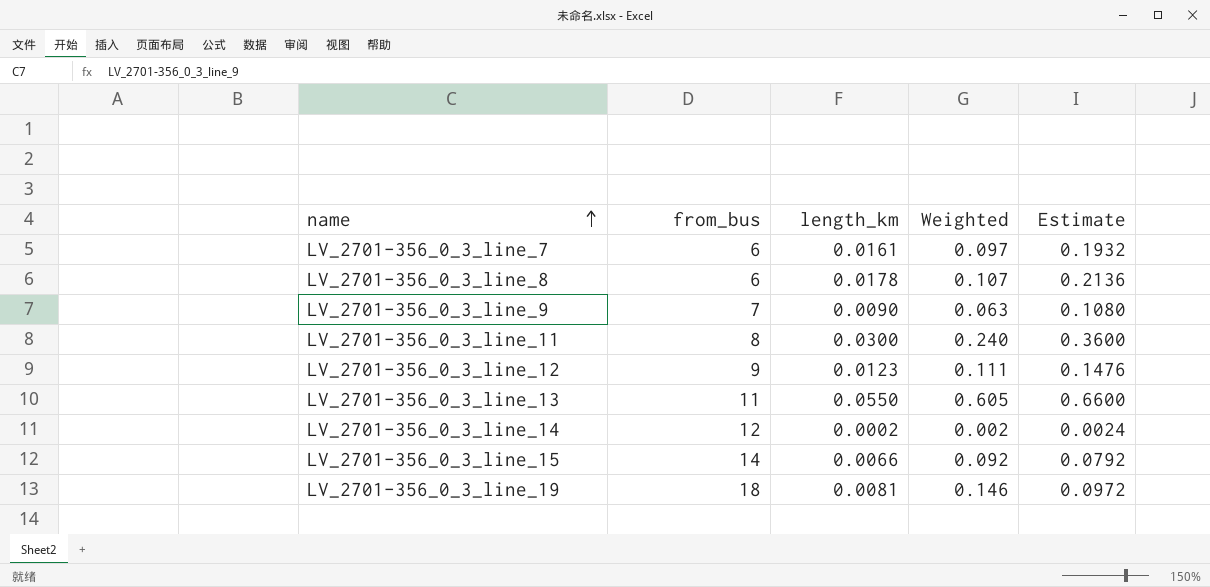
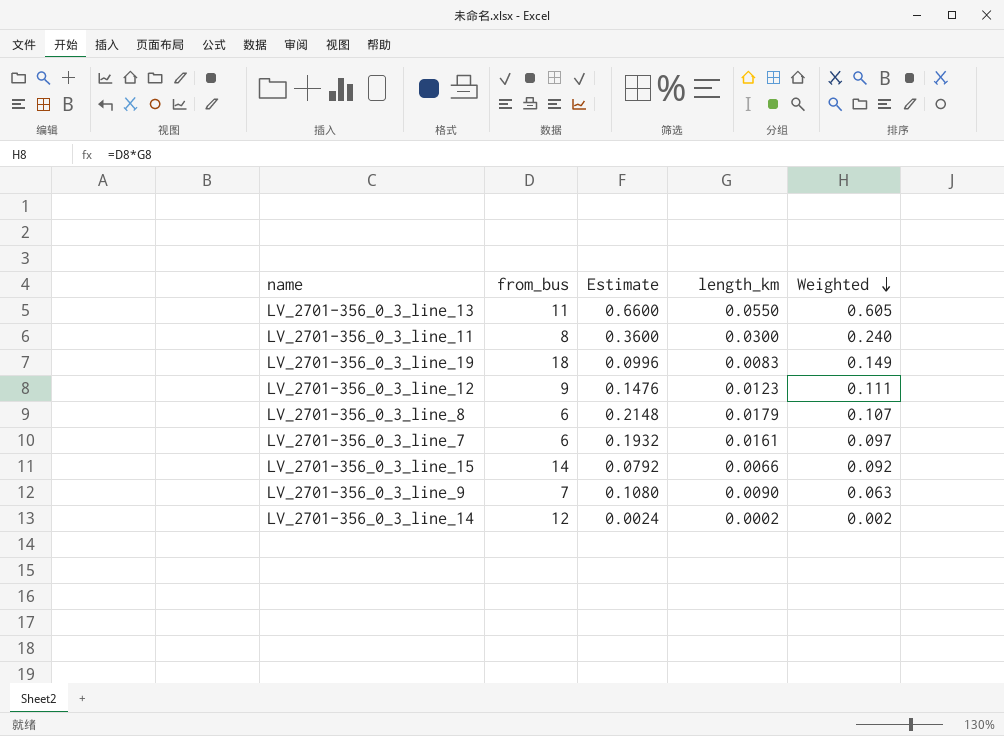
row order: name ascending -> Weighted descending
column Estimate | position: 5 -> 3
LV_2701-356_0_3_line_19 | Estimate: 0.0972 -> 0.0996
LV_2701-356_0_3_line_19 | length_km: 0.0081 -> 0.0083
LV_2701-356_0_3_line_19 | Weighted: 0.146 -> 0.149
LV_2701-356_0_3_line_8 | Estimate: 0.2136 -> 0.2148
LV_2701-356_0_3_line_8 | length_km: 0.0178 -> 0.0179

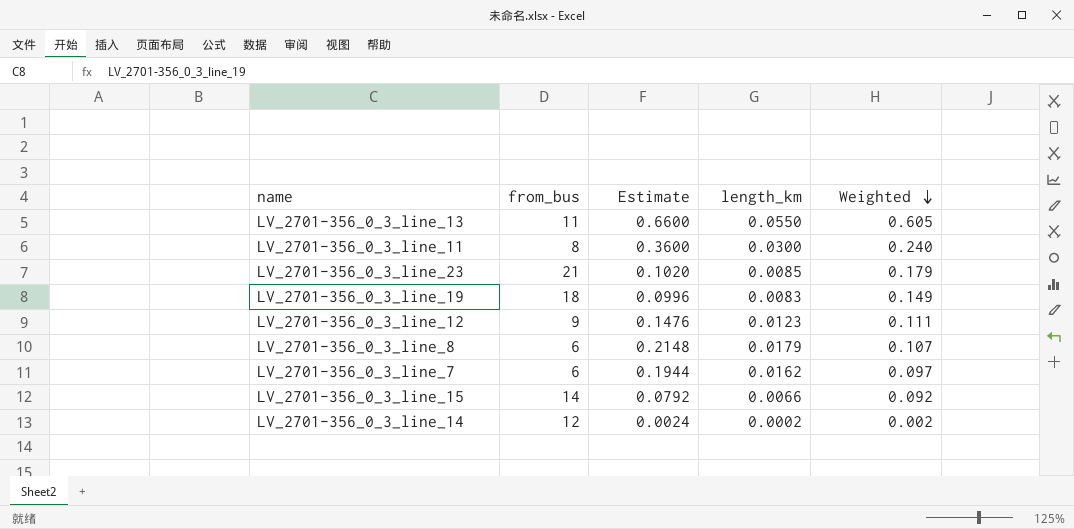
row LV_2701-356_0_3_line_9: 7 | 0.1080 | 0.0090 | 0.063 -> none
row LV_2701-356_0_3_line_23: none -> 21 | 0.1020 | 0.0085 | 0.179
LV_2701-356_0_3_line_7 | Estimate: 0.1932 -> 0.1944
LV_2701-356_0_3_line_7 | length_km: 0.0161 -> 0.0162

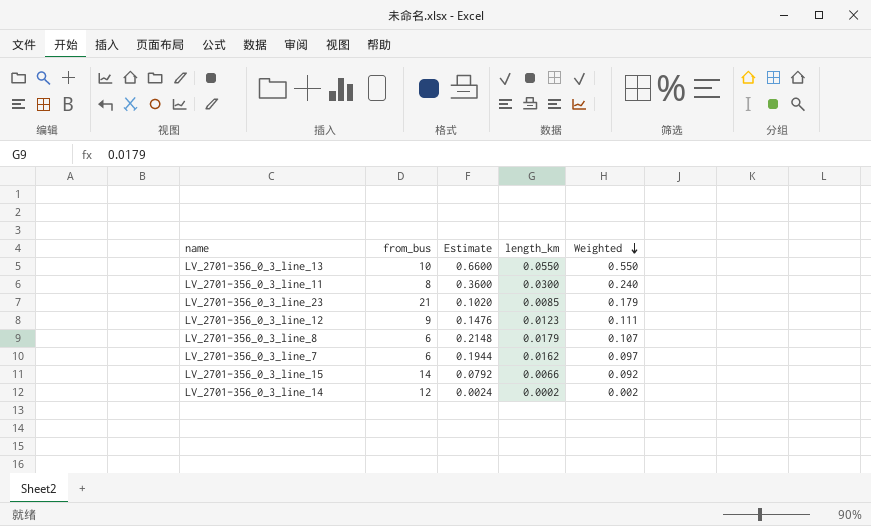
row LV_2701-356_0_3_line_19: 18 | 0.0996 | 0.0083 | 0.149 -> none
LV_2701-356_0_3_line_13 | from_bus: 11 -> 10
LV_2701-356_0_3_line_13 | Weighted: 0.605 -> 0.550

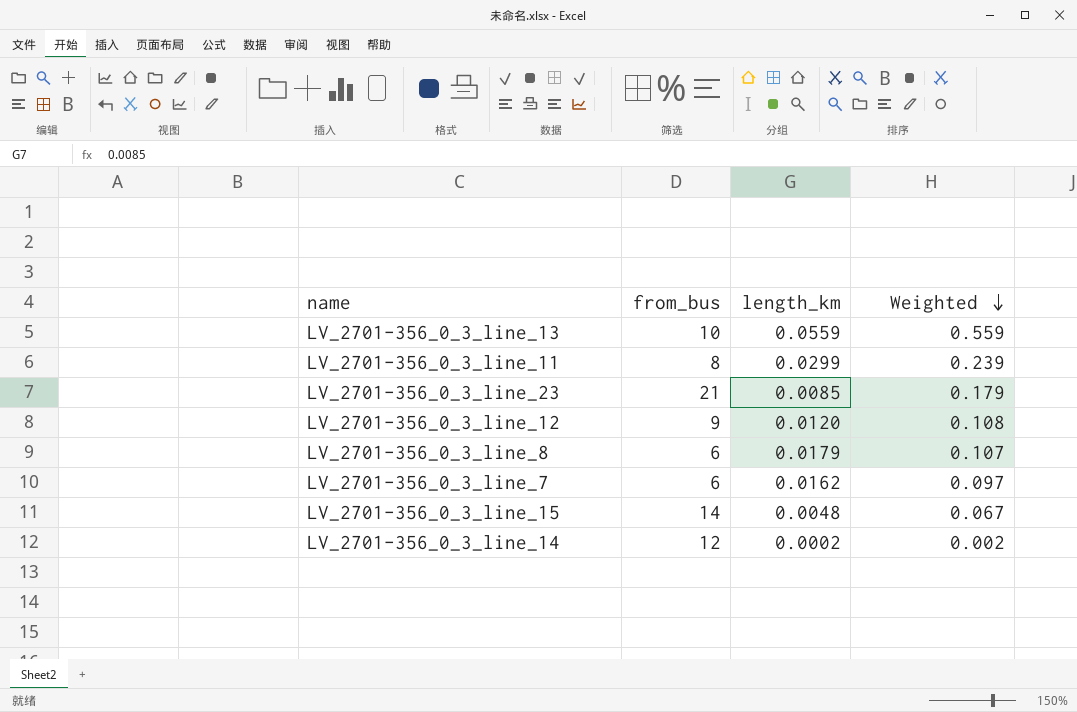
column Estimate | formula: [length_km] * 12 -> none
LV_2701-356_0_3_line_13 | length_km: 0.0550 -> 0.0559
LV_2701-356_0_3_line_13 | Weighted: 0.550 -> 0.559
LV_2701-356_0_3_line_11 | length_km: 0.0300 -> 0.0299
LV_2701-356_0_3_line_11 | Weighted: 0.240 -> 0.239
LV_2701-356_0_3_line_12 | length_km: 0.0123 -> 0.0120
LV_2701-356_0_3_line_12 | Weighted: 0.111 -> 0.108
LV_2701-356_0_3_line_15 | length_km: 0.0066 -> 0.0048
LV_2701-356_0_3_line_15 | Weighted: 0.092 -> 0.067

